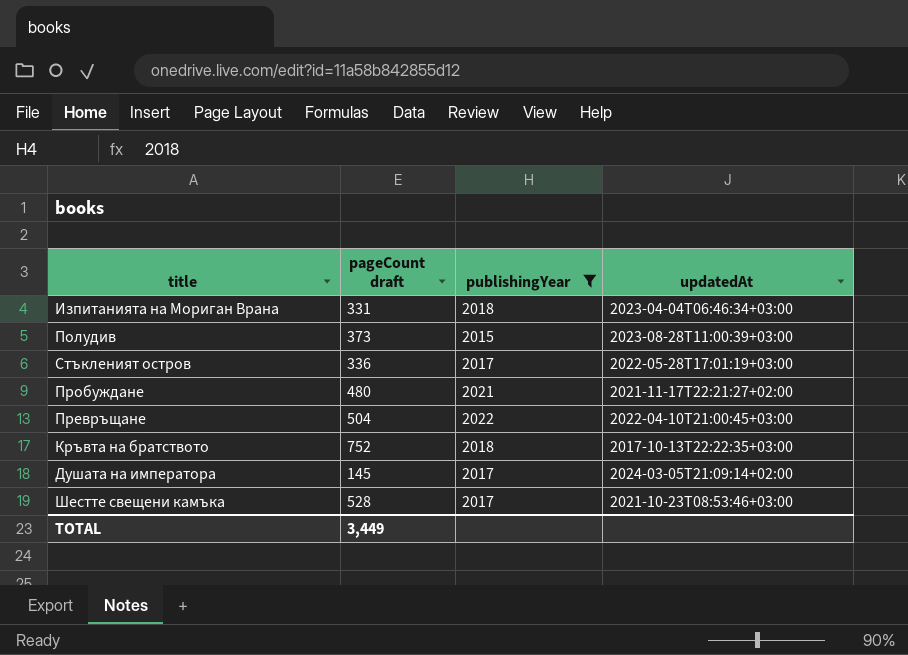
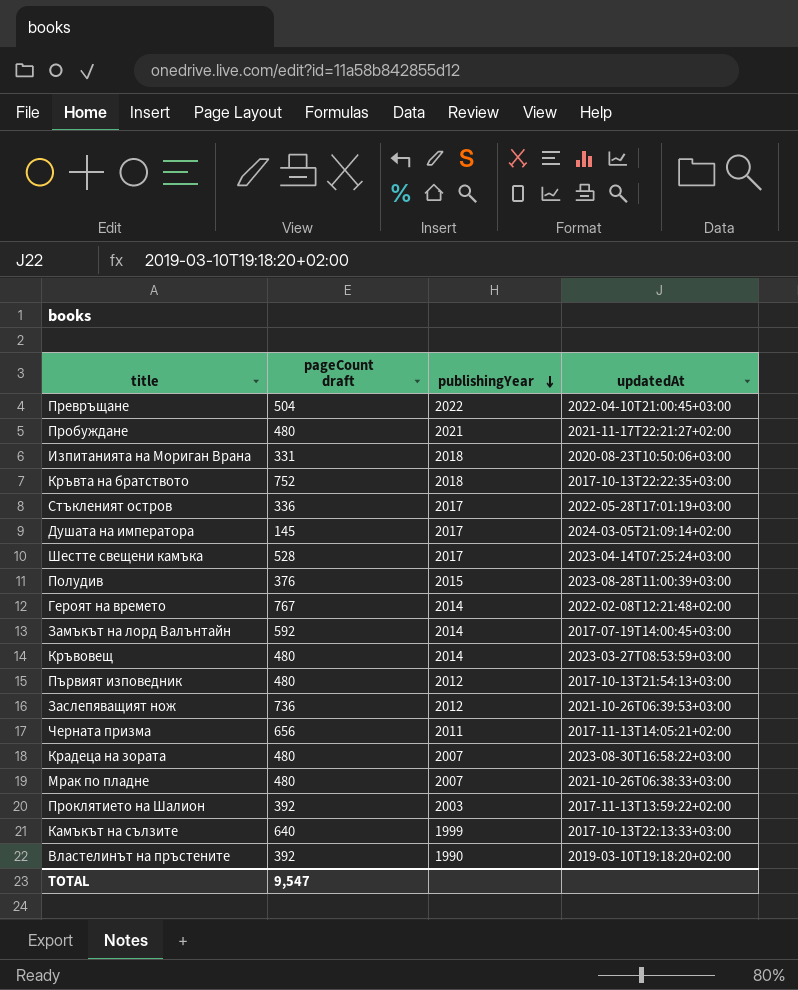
filter: publishingYear >= 2015 -> none
row order: none -> publishingYear descending
Изпитанията на Мориган Врана | updatedAt: 2023-04-04T06:46:34+03:00 -> 2020-08-23T10:50:06+03:00
Шестте свещени камъка | updatedAt: 2021-10-23T08:53:46+03:00 -> 2023-04-14T07:25:24+03:00
Полудив | pageCount draft: 373 -> 376
TOTAL | pageCount draft: 3,449 -> 9,547

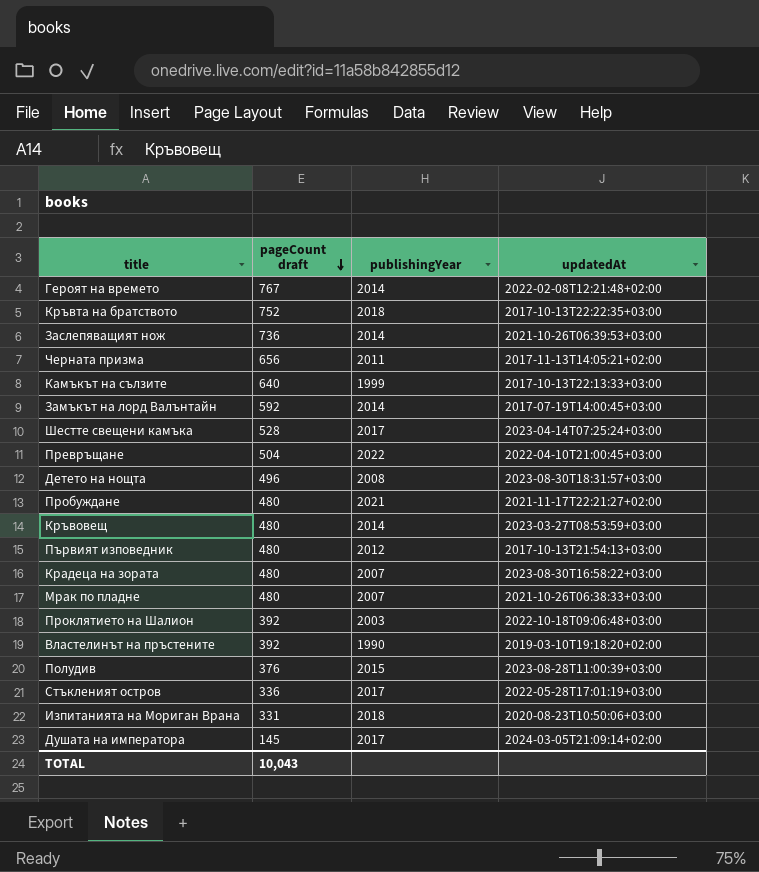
row order: publishingYear descending -> pageCount draft descending
Заслепяващият нож | publishingYear: 2012 -> 2014
row Детето на нощта: none -> 496 | 2008 | 2023-08-30T18:31:57+03:00
Проклятието на Шалион | updatedAt: 2017-11-13T13:59:22+02:00 -> 2022-10-18T09:06:48+03:00
TOTAL | pageCount draft: 9,547 -> 10,043

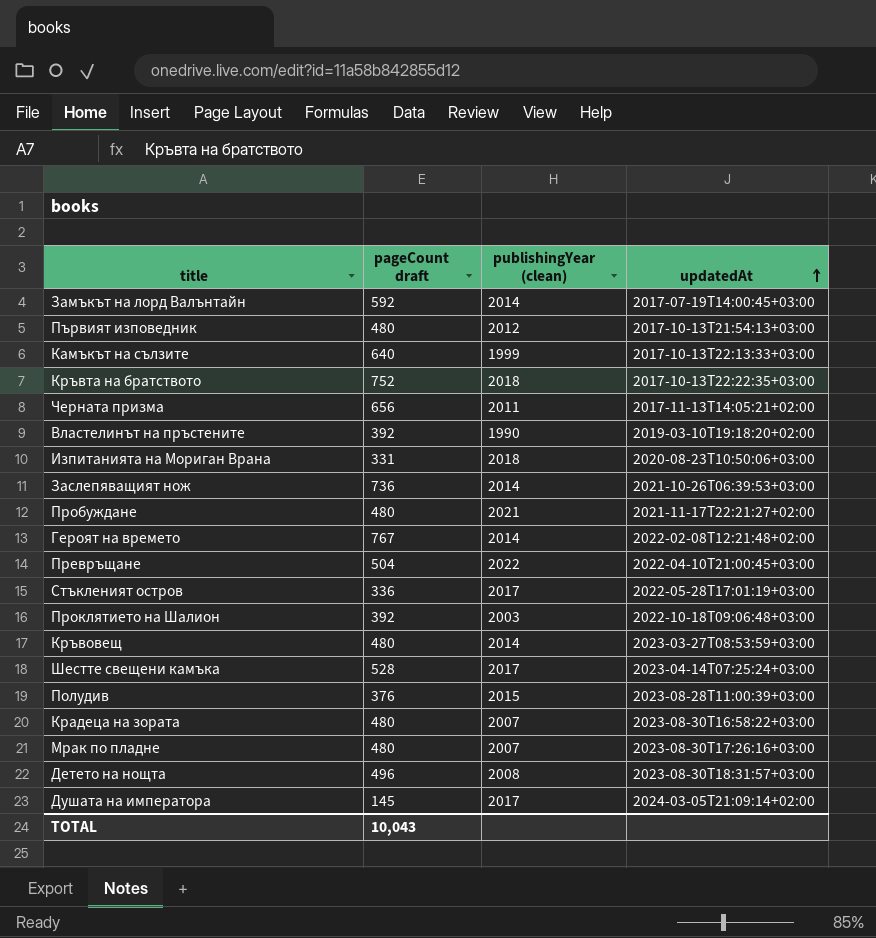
row order: pageCount draft descending -> updatedAt ascending
column name: publishingYear -> publishingYear (clean)
Мрак по пладне | updatedAt: 2021-10-26T06:38:33+03:00 -> 2023-08-30T17:26:16+03:00

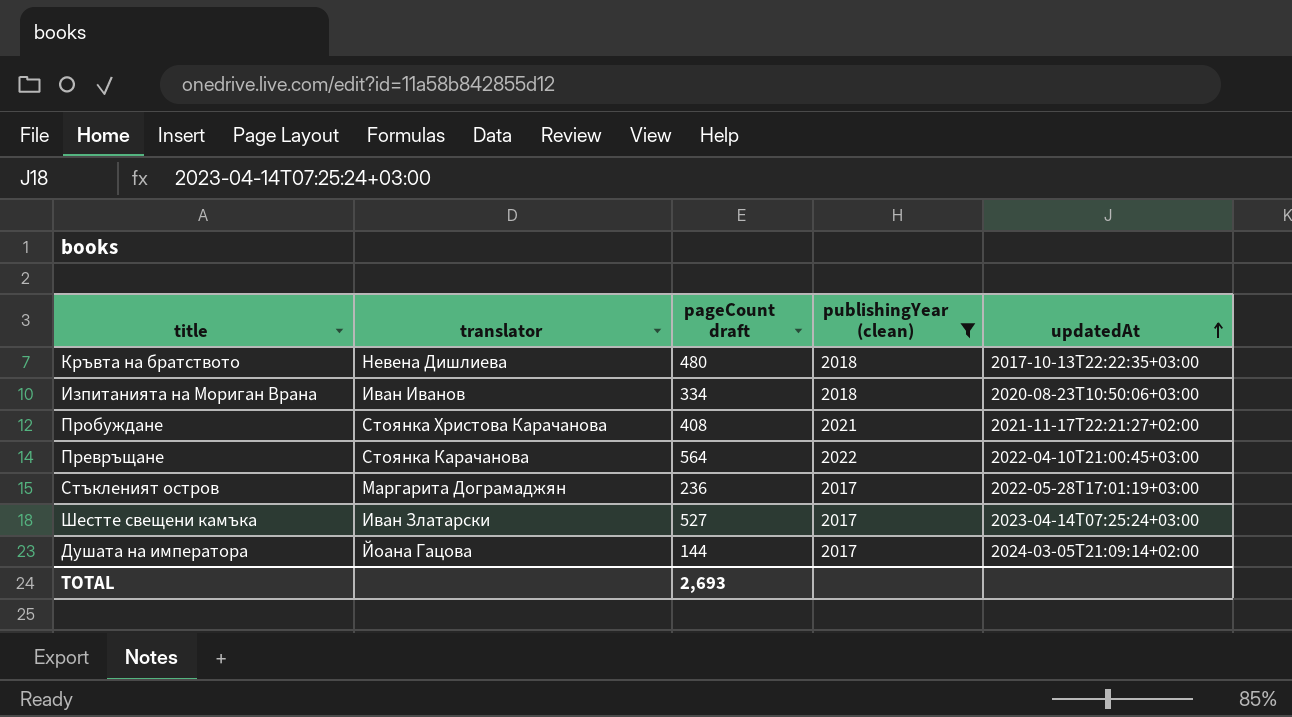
filter: none -> publishingYear (clean) >= 2017
column translator | position: none -> 2
Кръвта на братството | pageCount draft: 752 -> 480
Изпитанията на Мориган Врана | pageCount draft: 331 -> 334
Пробуждане | pageCount draft: 480 -> 408
Превръщане | pageCount draft: 504 -> 564
Стъкленият остров | pageCount draft: 336 -> 236
Шестте свещени камъка | pageCount draft: 528 -> 527
Душата на императора | pageCount draft: 145 -> 144
TOTAL | pageCount draft: 10,043 -> 2,693

